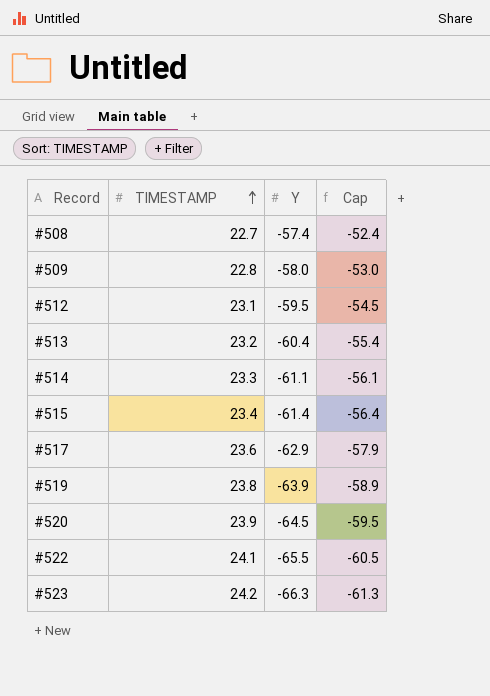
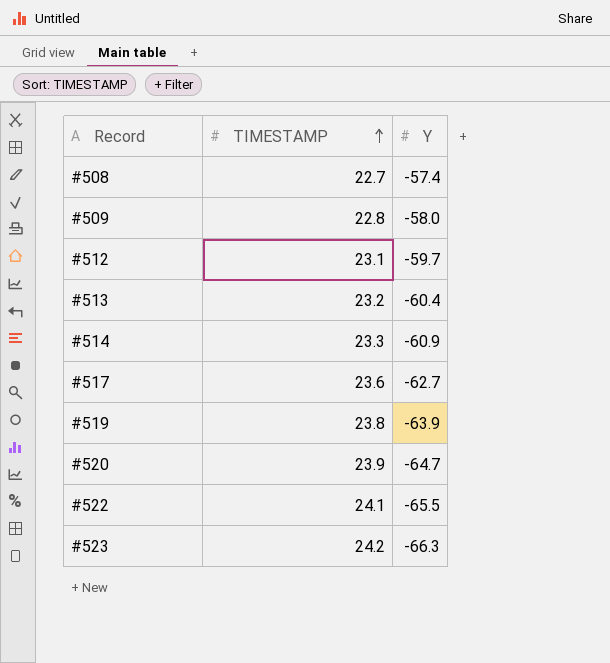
column Cap | formula: [Y] + 5 -> none
row #515: 23.4 | -61.4 | -56.4 -> none
#512 | Y: -59.5 -> -59.7
#514 | Y: -61.1 -> -60.9
#517 | Y: -62.9 -> -62.7
#520 | Y: -64.5 -> -64.7

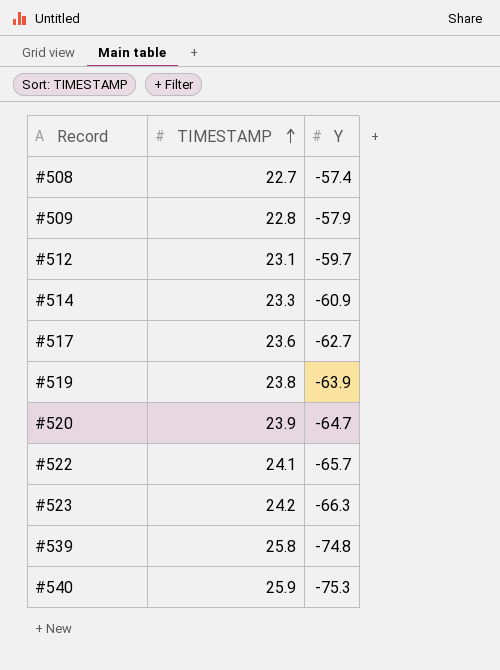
row #513: 23.2 | -60.4 -> none
#509 | Y: -58.0 -> -57.9
#522 | Y: -65.5 -> -65.7
row #539: none -> 25.8 | -74.8
row #540: none -> 25.9 | -75.3

